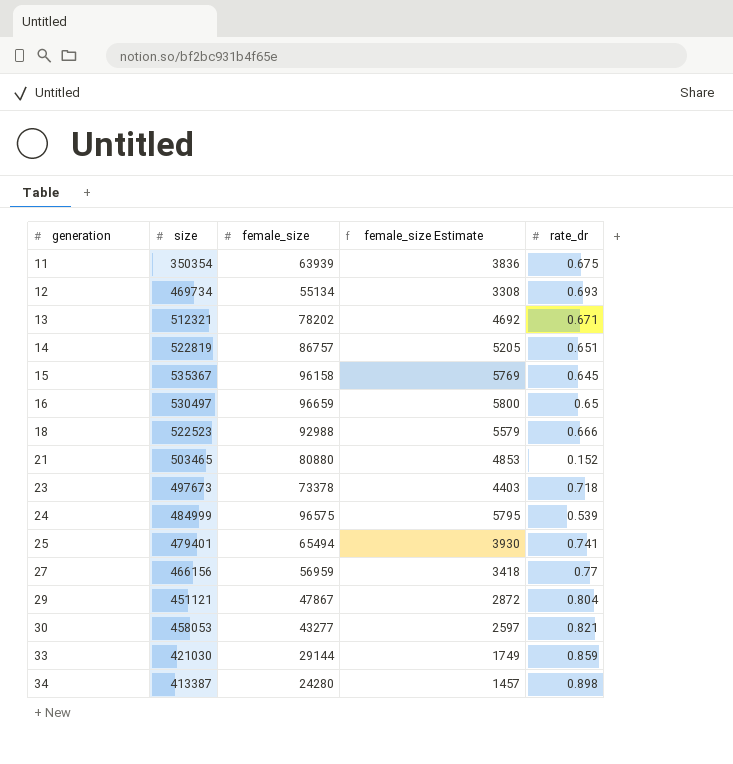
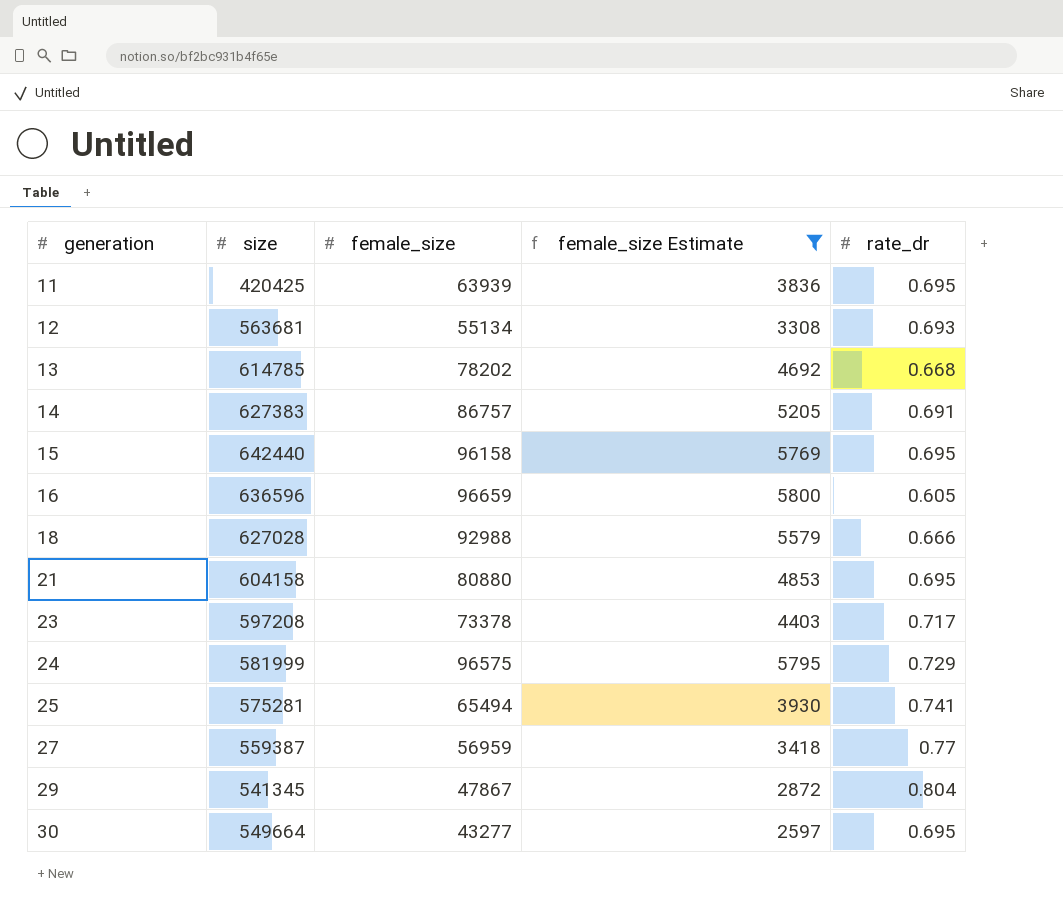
filter: none -> female_size Estimate >= 2597
11 | size: 350354 -> 420425
11 | rate_dr: 0.675 -> 0.695
12 | size: 469734 -> 563681
13 | size: 512321 -> 614785
13 | rate_dr: 0.671 -> 0.668
14 | size: 522819 -> 627383
14 | rate_dr: 0.651 -> 0.691
15 | size: 535367 -> 642440
15 | rate_dr: 0.645 -> 0.695
16 | size: 530497 -> 636596
16 | rate_dr: 0.65 -> 0.605
18 | size: 522523 -> 627028
21 | size: 503465 -> 604158
21 | rate_dr: 0.152 -> 0.695
23 | size: 497673 -> 597208
23 | rate_dr: 0.718 -> 0.717
24 | size: 484999 -> 581999
24 | rate_dr: 0.539 -> 0.729
25 | size: 479401 -> 575281
27 | size: 466156 -> 559387
29 | size: 451121 -> 541345
30 | size: 458053 -> 549664
30 | rate_dr: 0.821 -> 0.695

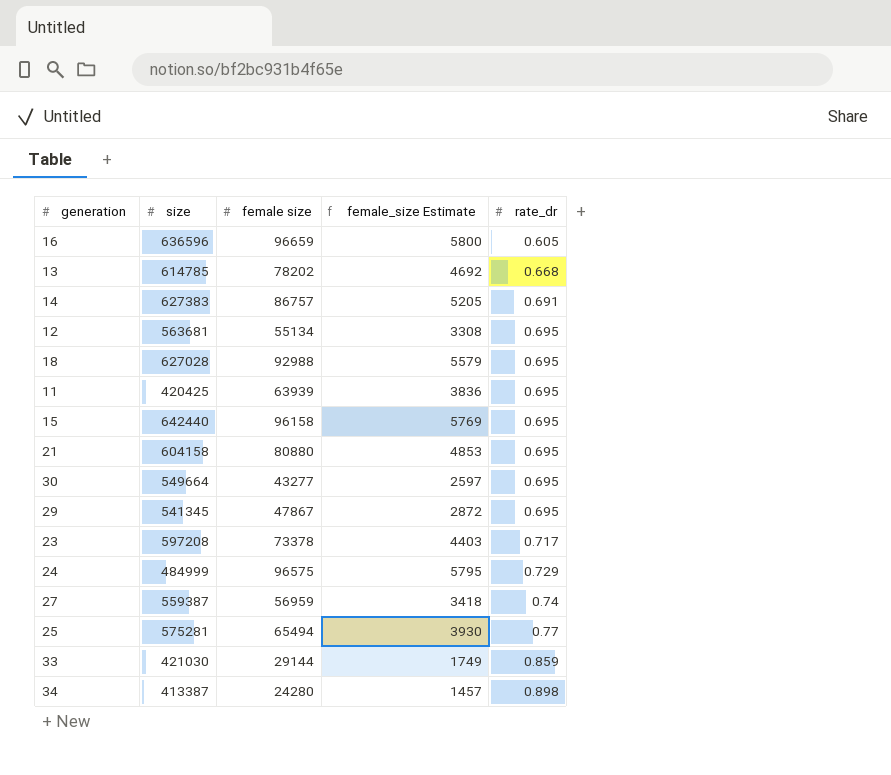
filter: female_size Estimate >= 2597 -> none
row order: generation ascending -> rate_dr ascending
column name: female_size -> female size
12 | rate_dr: 0.693 -> 0.695
18 | rate_dr: 0.666 -> 0.695
29 | rate_dr: 0.804 -> 0.695
24 | size: 581999 -> 484999
27 | rate_dr: 0.77 -> 0.74
25 | rate_dr: 0.741 -> 0.77

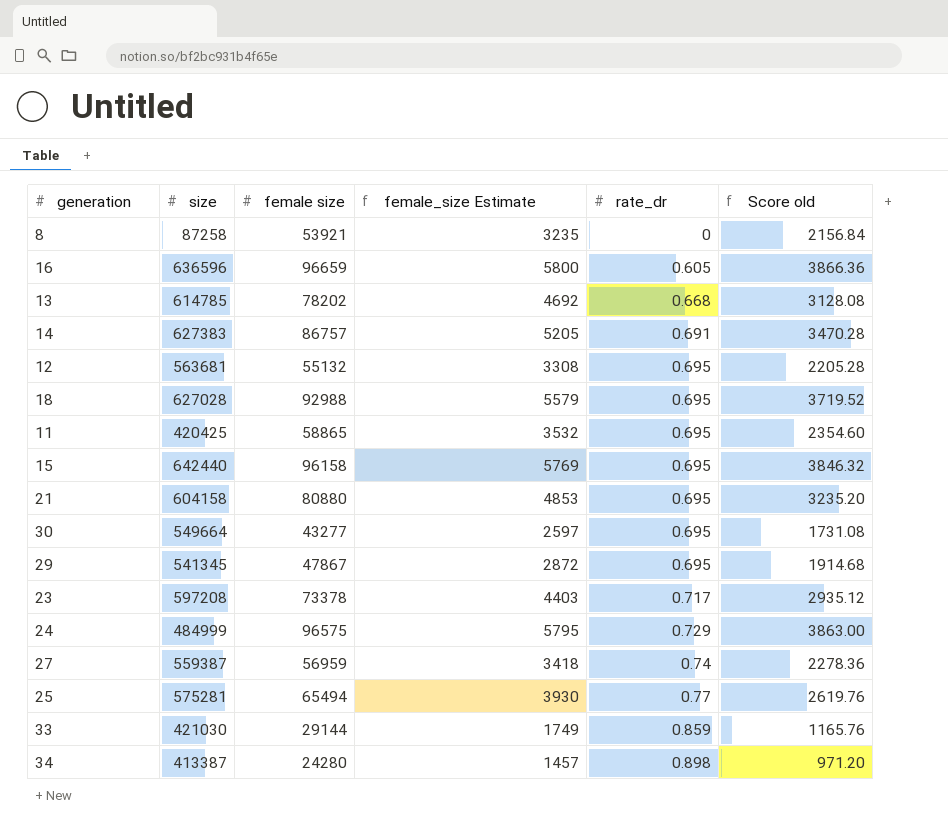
column Score old | formula: none -> [female size] * 0.04
row 8: none -> 87258 | 53921 | 3235 | 0 | 2156.84
12 | female size: 55134 -> 55132
11 | female size: 63939 -> 58865
11 | female_size Estimate: 3836 -> 3532

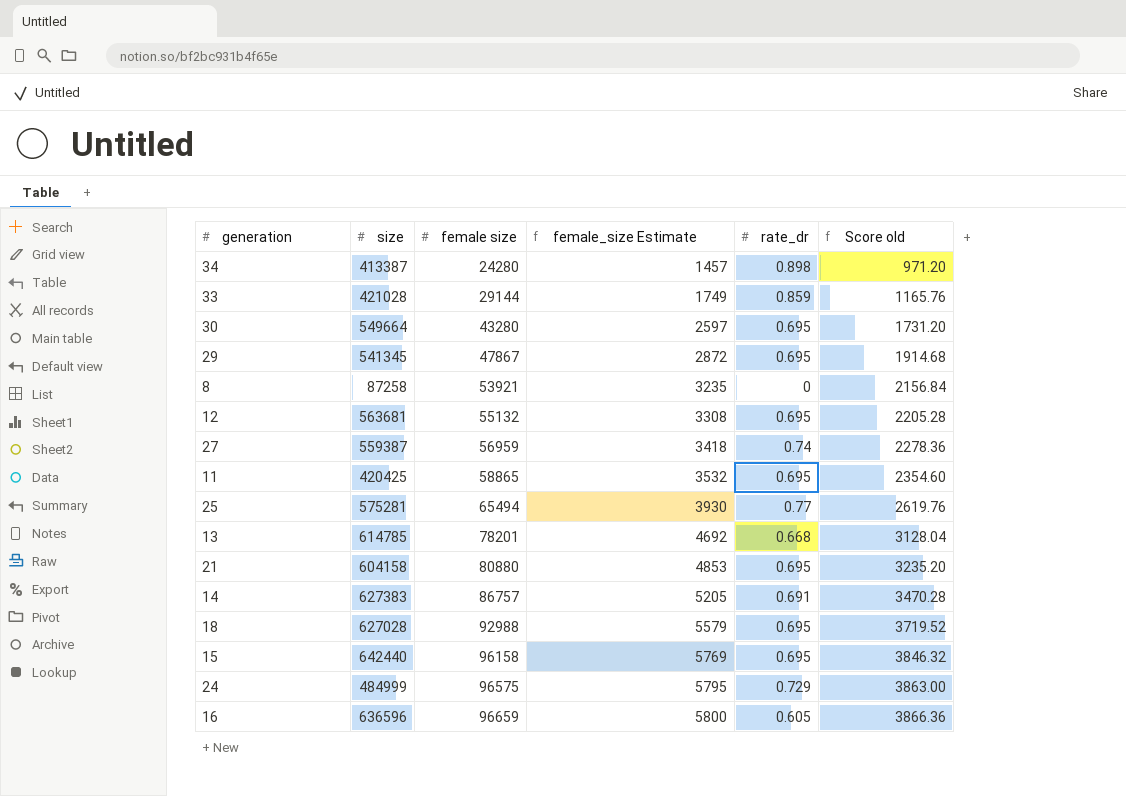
row order: rate_dr ascending -> female size ascending
row 23: 597208 | 73378 | 4403 | 0.717 | 2935.12 -> none
33 | size: 421030 -> 421028
30 | female size: 43277 -> 43280
30 | Score old: 1731.08 -> 1731.20
13 | female size: 78202 -> 78201
13 | Score old: 3128.08 -> 3128.04

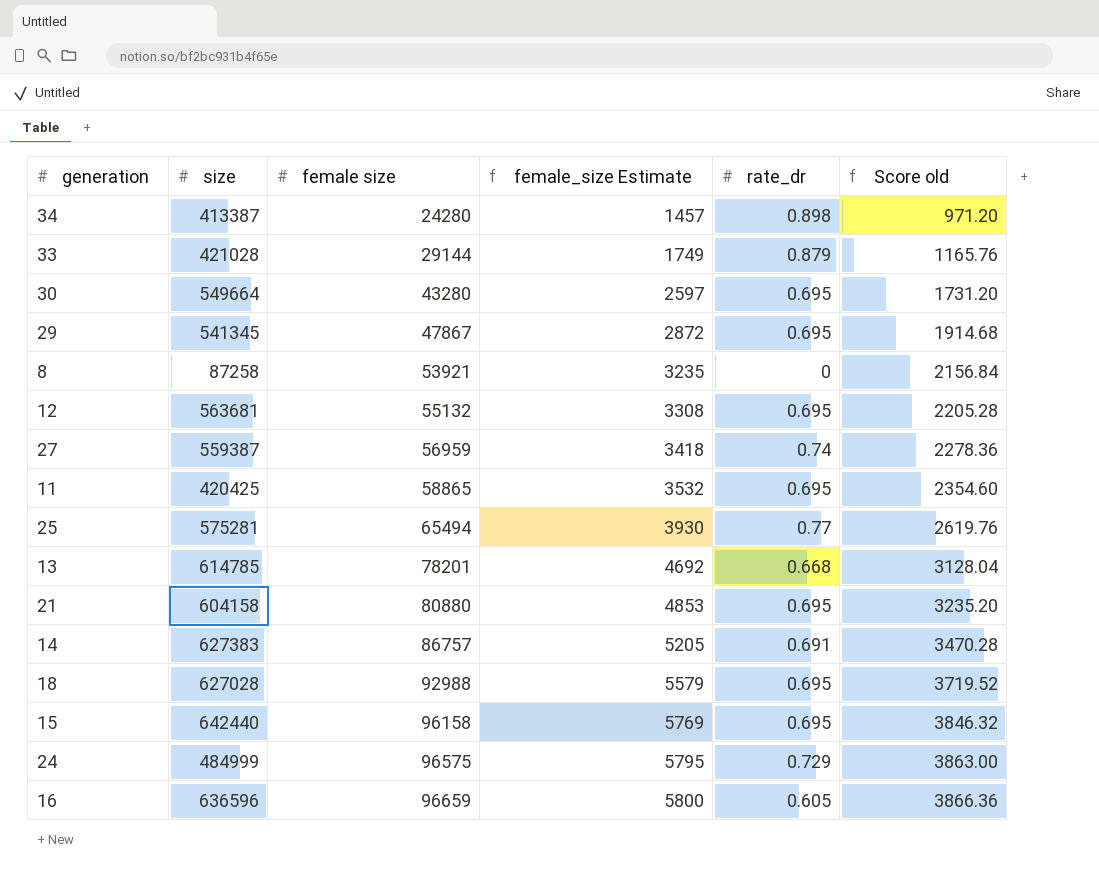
33 | rate_dr: 0.859 -> 0.879

